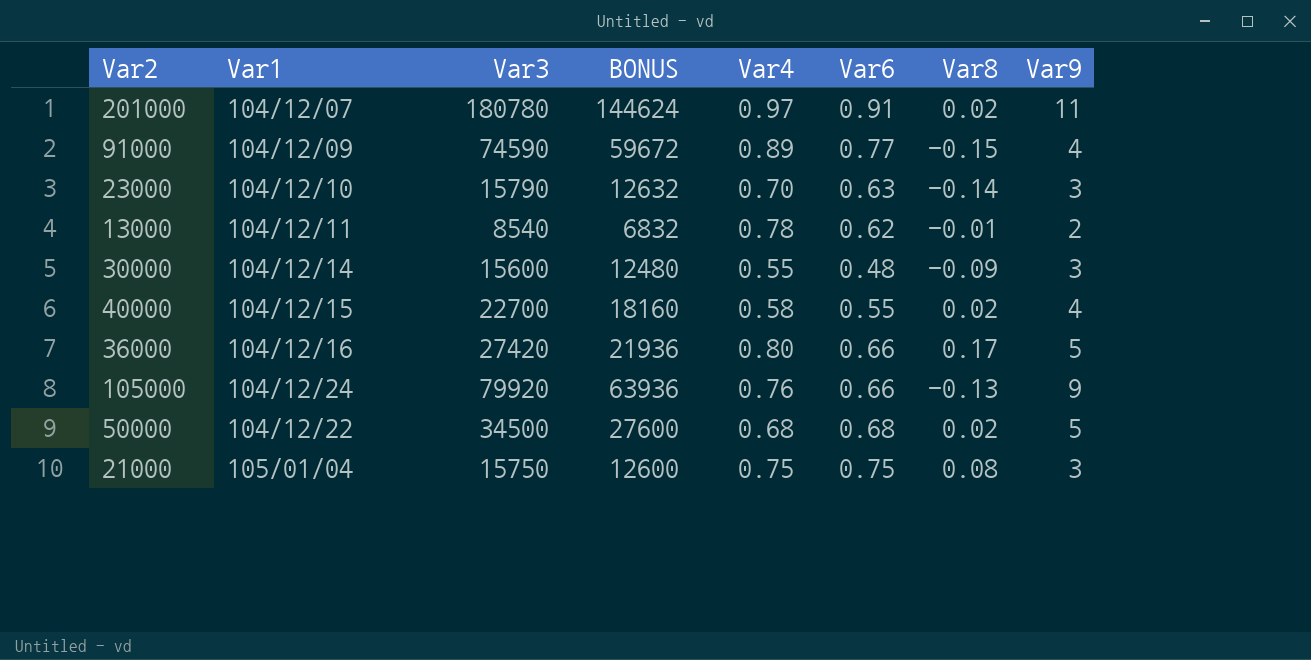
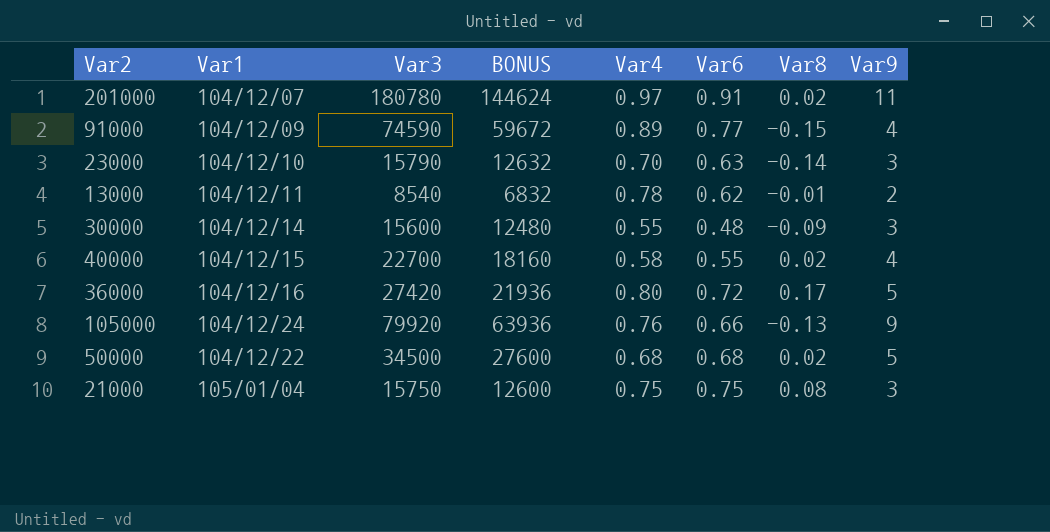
36000 | Var6: 0.66 -> 0.72

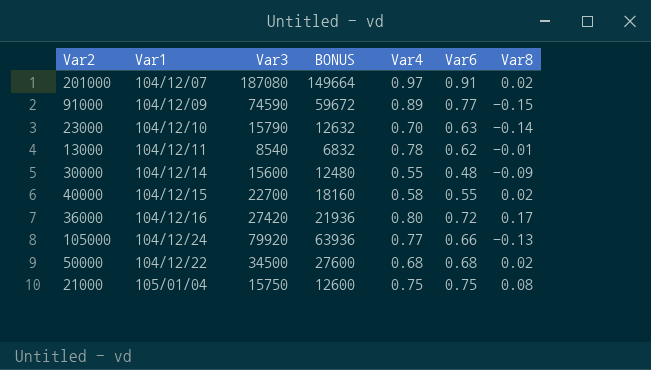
column Var9 | position: 8 -> none
201000 | Var3: 180780 -> 187080
201000 | BONUS: 144624 -> 149664
105000 | Var4: 0.76 -> 0.77

